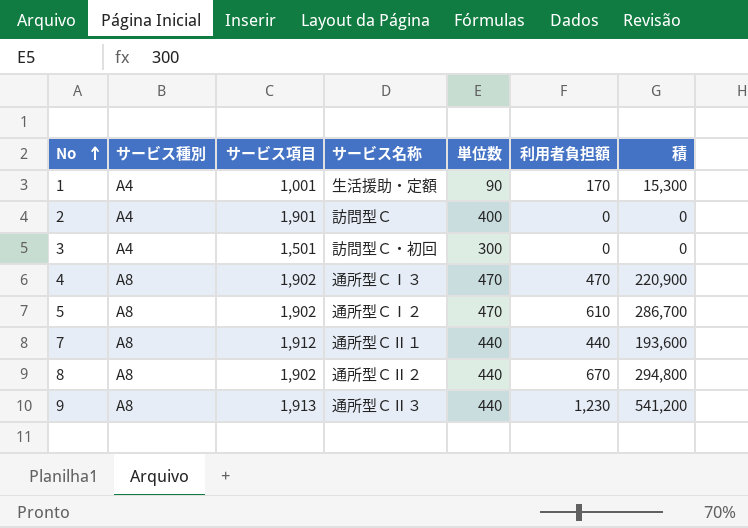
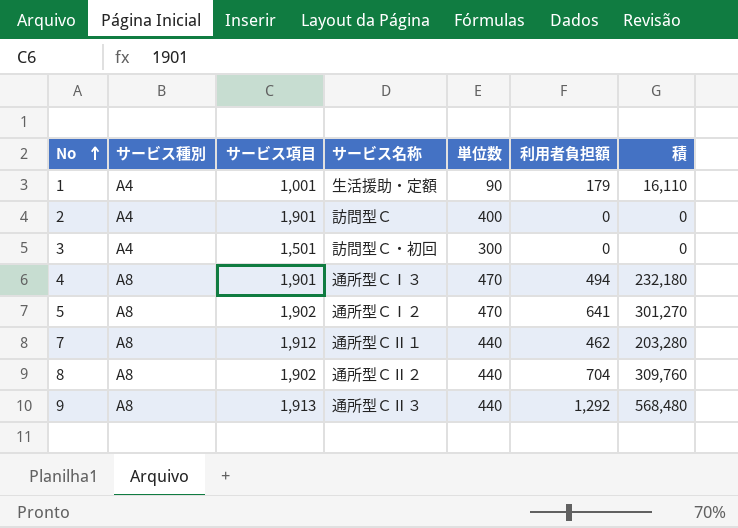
1 | 利用者負担額: 170 -> 179
1 | 積: 15,300 -> 16,110
4 | サービス項目: 1,902 -> 1,901
4 | 利用者負担額: 470 -> 494
4 | 積: 220,900 -> 232,180
5 | 利用者負担額: 610 -> 641
5 | 積: 286,700 -> 301,270
7 | 利用者負担額: 440 -> 462
7 | 積: 193,600 -> 203,280
8 | 利用者負担額: 670 -> 704
8 | 積: 294,800 -> 309,760
9 | 利用者負担額: 1,230 -> 1,292
9 | 積: 541,200 -> 568,480

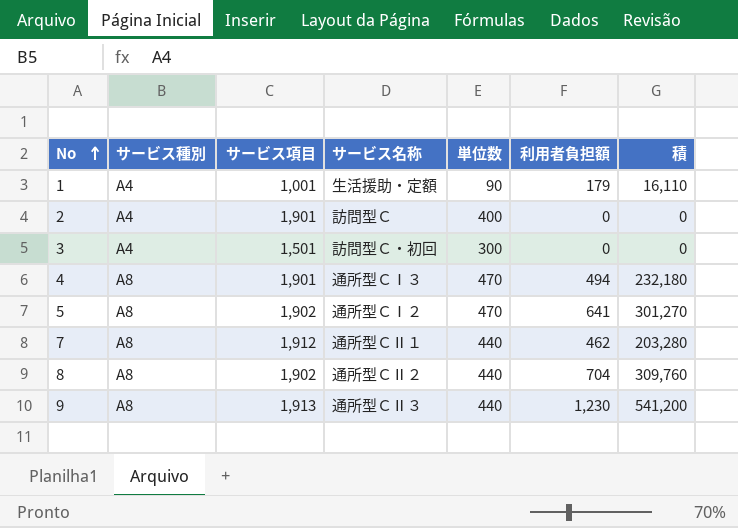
9 | 利用者負担額: 1,292 -> 1,230
9 | 積: 568,480 -> 541,200

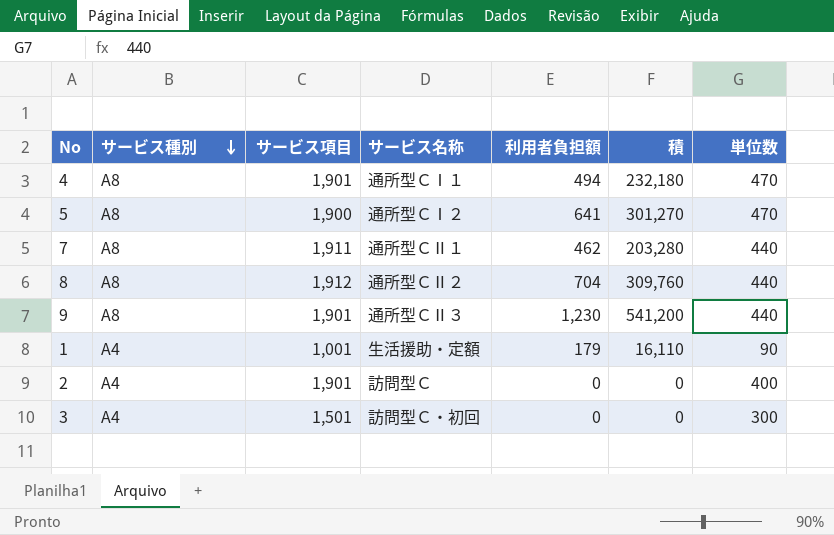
row order: No ascending -> サービス種別 descending
column 単位数 | position: 5 -> 7
4 | サービス名称: 通所型ＣⅠ３ -> 通所型ＣⅠ１
5 | サービス項目: 1,902 -> 1,900
7 | サービス項目: 1,912 -> 1,911
8 | サービス項目: 1,902 -> 1,912
9 | サービス項目: 1,913 -> 1,901

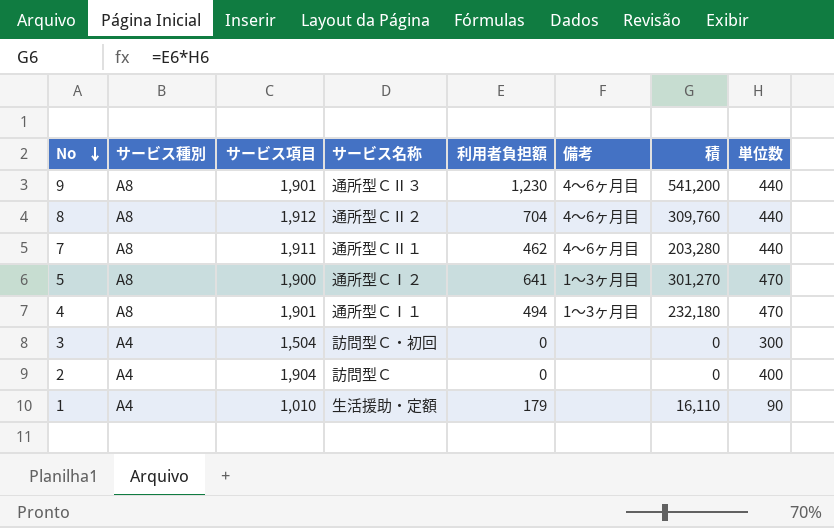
row order: サービス種別 descending -> No descending
column 備考 | position: none -> 6
3 | サービス項目: 1,501 -> 1,504
2 | サービス項目: 1,901 -> 1,904
1 | サービス項目: 1,001 -> 1,010

